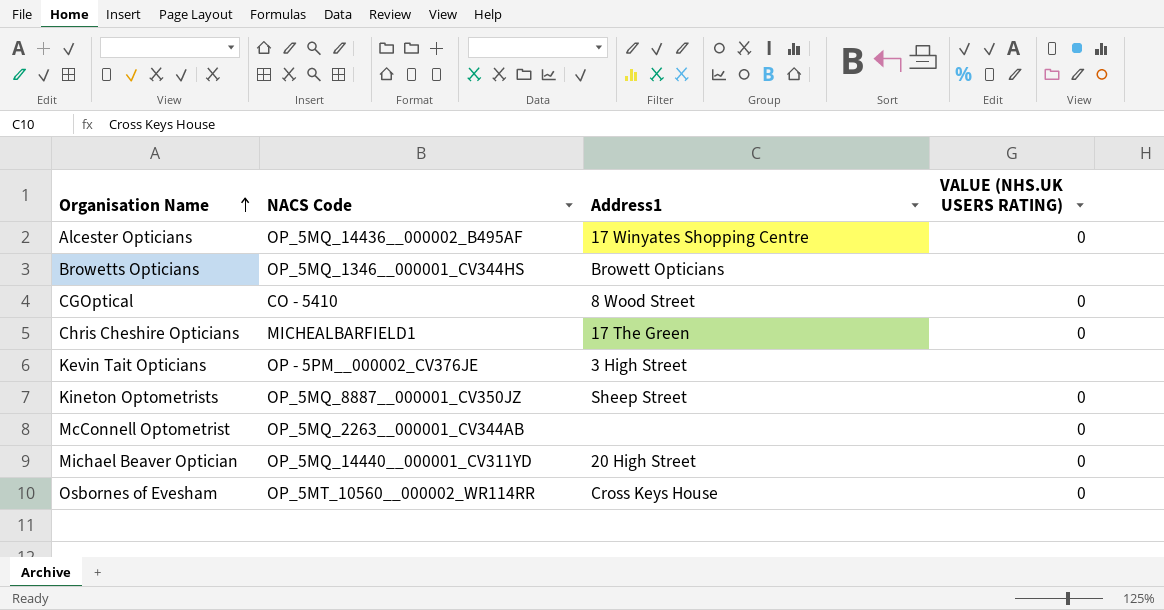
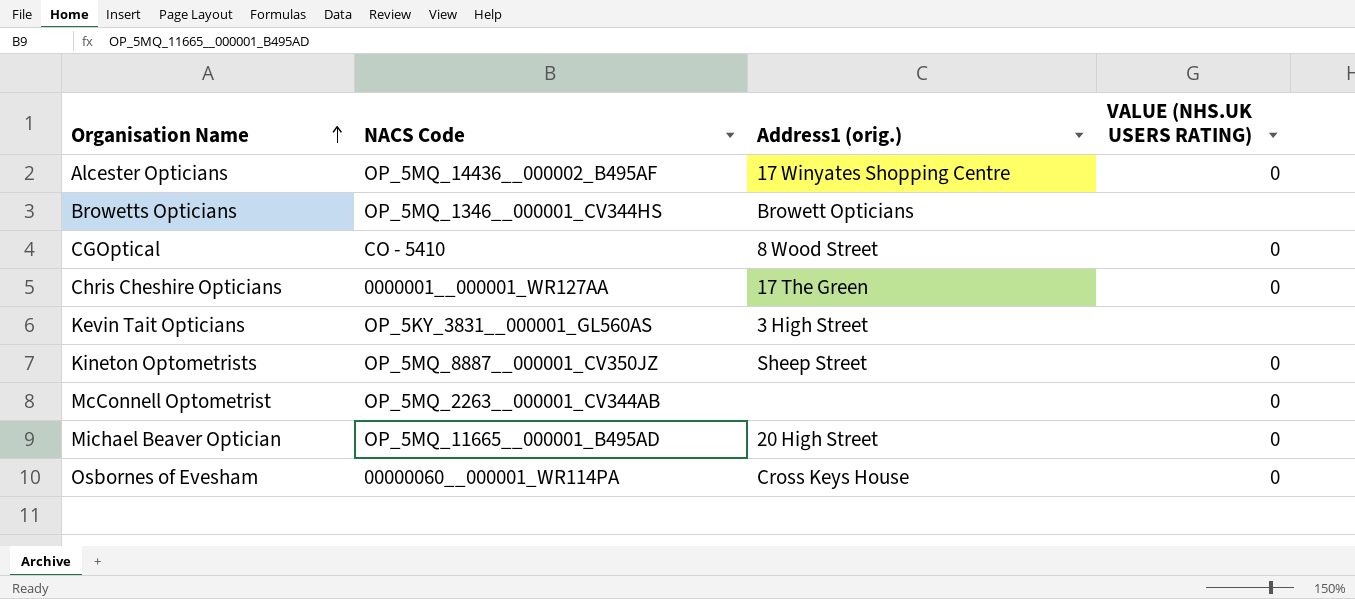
column name: Address1 -> Address1 (orig.)
Chris Cheshire Opticians | NACS Code: MICHEALBARFIELD1 -> 0000001__000001_WR127AA
Kevin Tait Opticians | NACS Code: OP - 5PM__000002_CV376JE -> OP_5KY_3831__000001_GL560AS
Michael Beaver Optician | NACS Code: OP_5MQ_14440__000001_CV311YD -> OP_5MQ_11665__000001_B495AD
Osbornes of Evesham | NACS Code: OP_5MT_10560__000002_WR114RR -> 00000060__000001_WR114PA

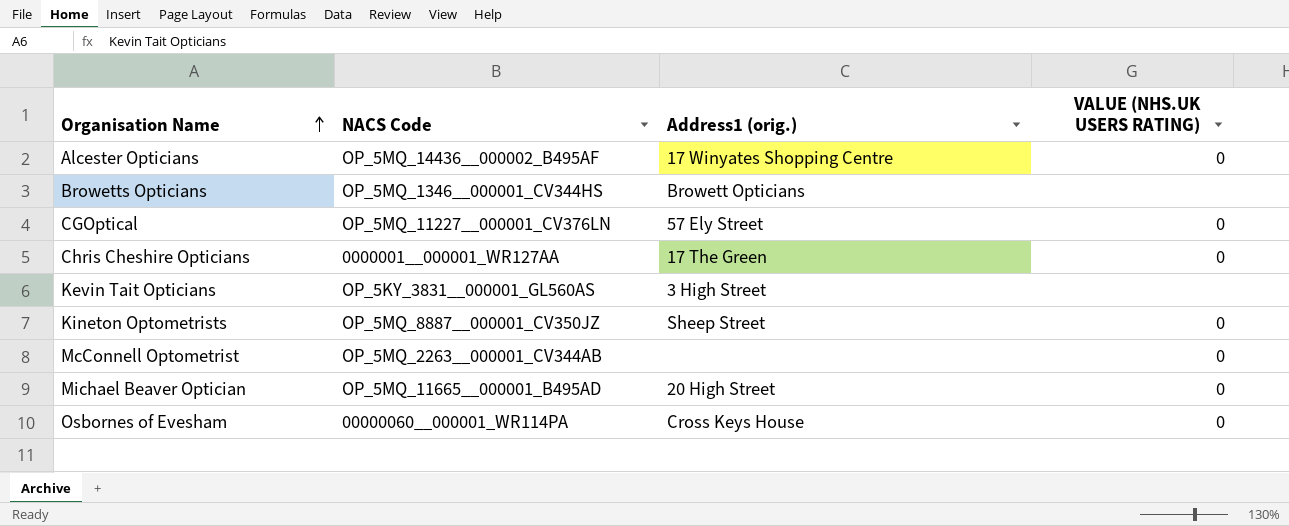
CGOptical | NACS Code: CO - 5410 -> OP_5MQ_11227__000001_CV376LN
CGOptical | Address1 (orig.): 8 Wood Street -> 57 Ely Street

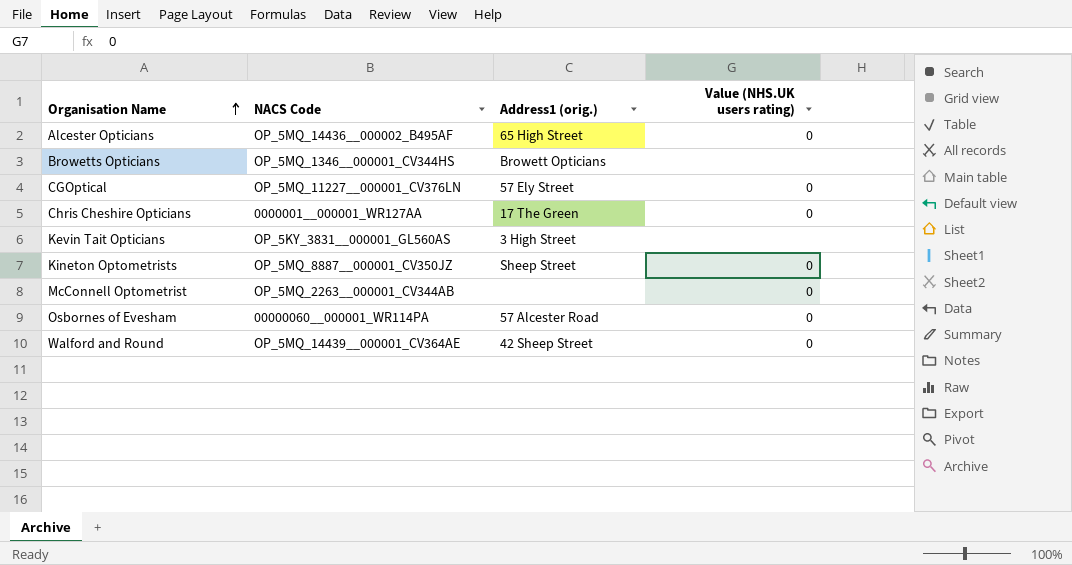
column name: VALUE (NHS.UK USERS RATING) -> Value (NHS.UK users rating)
row Michael Beaver Optician: OP_5MQ_11665__000001_B495AD | 20 High Street | 0 -> none
Alcester Opticians | Address1 (orig.): 17 Winyates Shopping Centre -> 65 High Street
Osbornes of Evesham | Address1 (orig.): Cross Keys House -> 57 Alcester Road
row Walford and Round: none -> OP_5MQ_14439__000001_CV364AE | 42 Sheep Street | 0

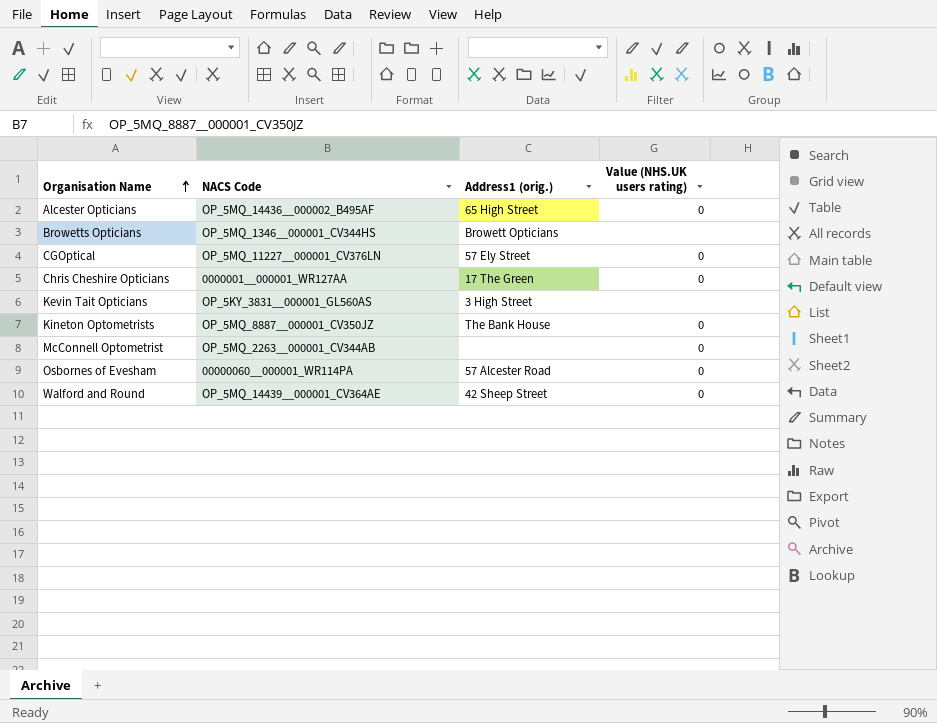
Kineton Optometrists | Address1 (orig.): Sheep Street -> The Bank House

